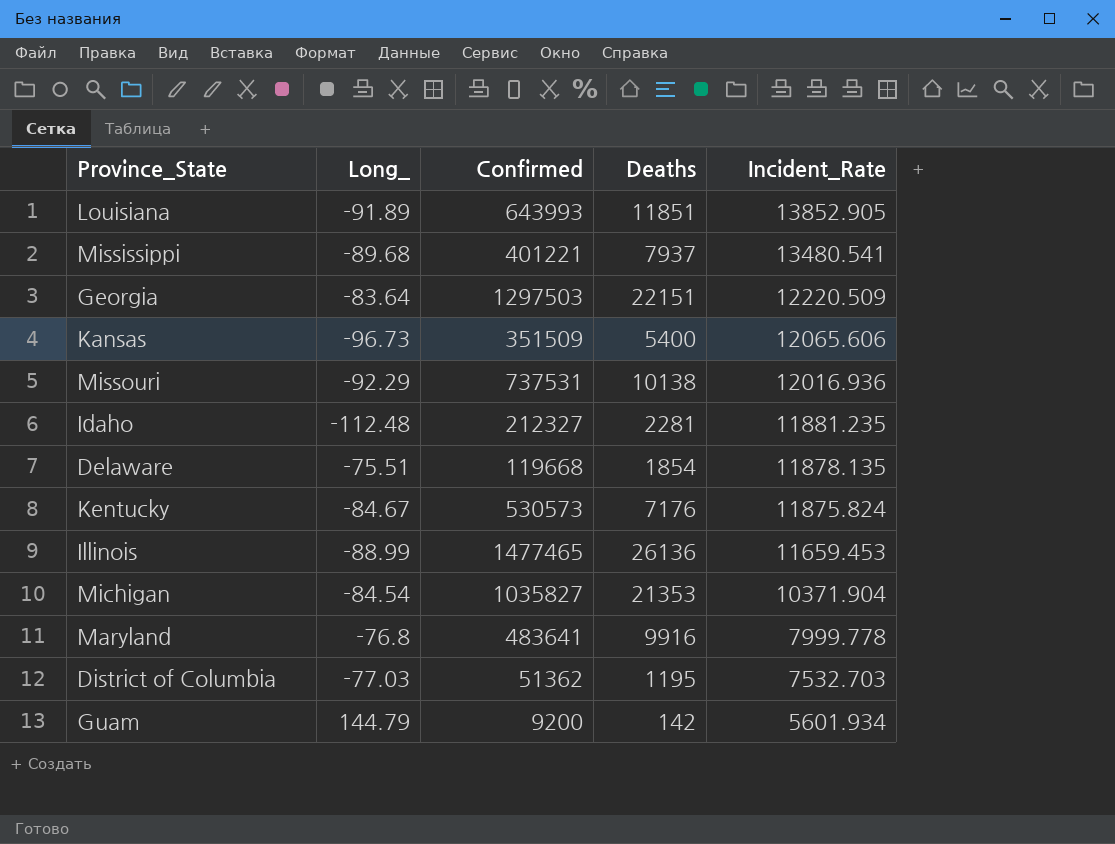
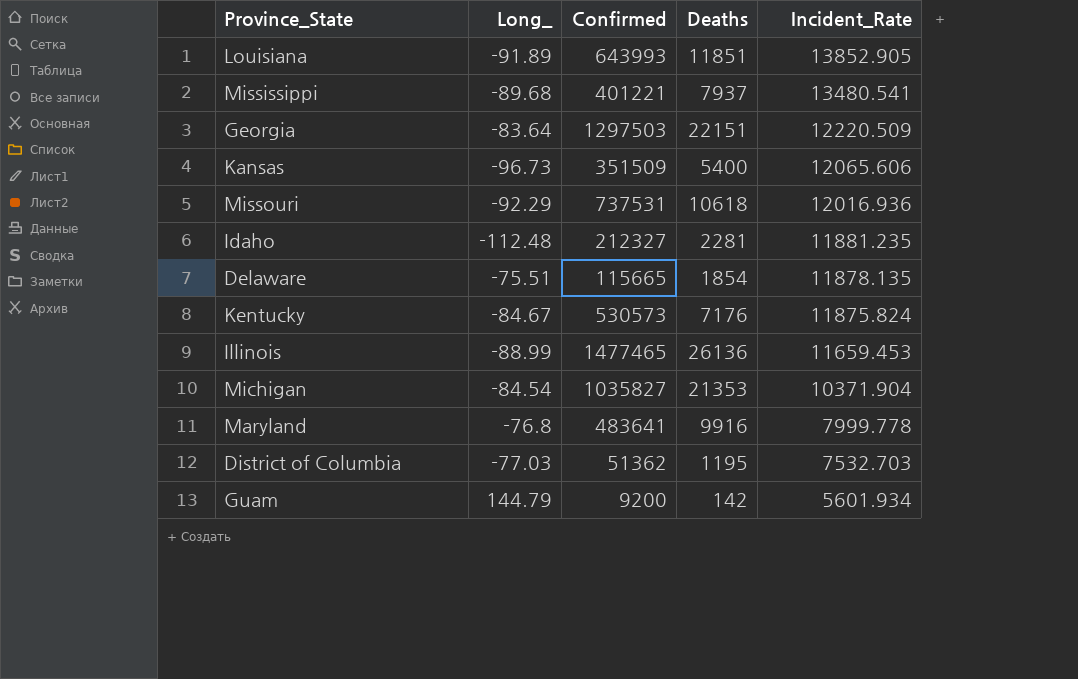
Missouri | Deaths: 10138 -> 10618
Delaware | Confirmed: 119668 -> 115665

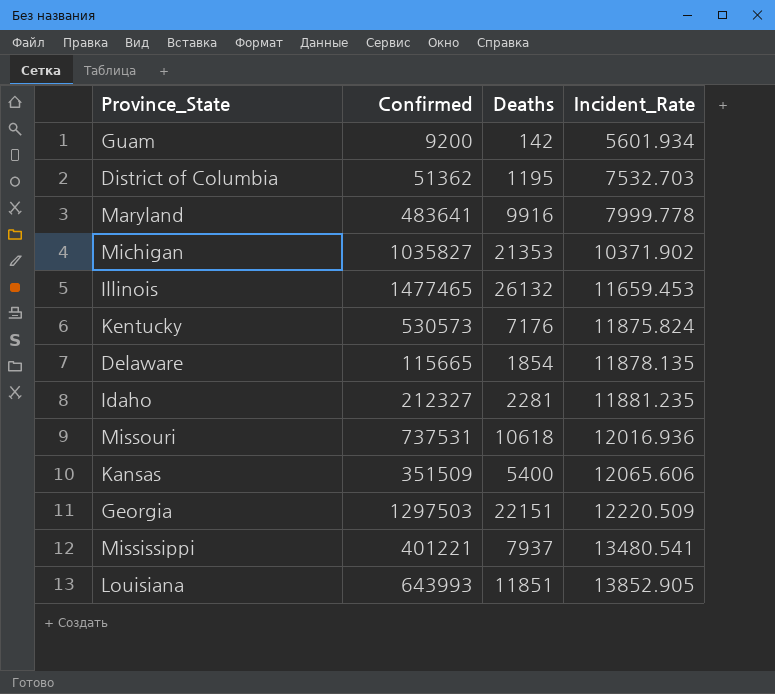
row order: Incident_Rate descending -> Incident_Rate ascending
column Long_ | position: 2 -> none
Michigan | Incident_Rate: 10371.904 -> 10371.902
Illinois | Deaths: 26136 -> 26132

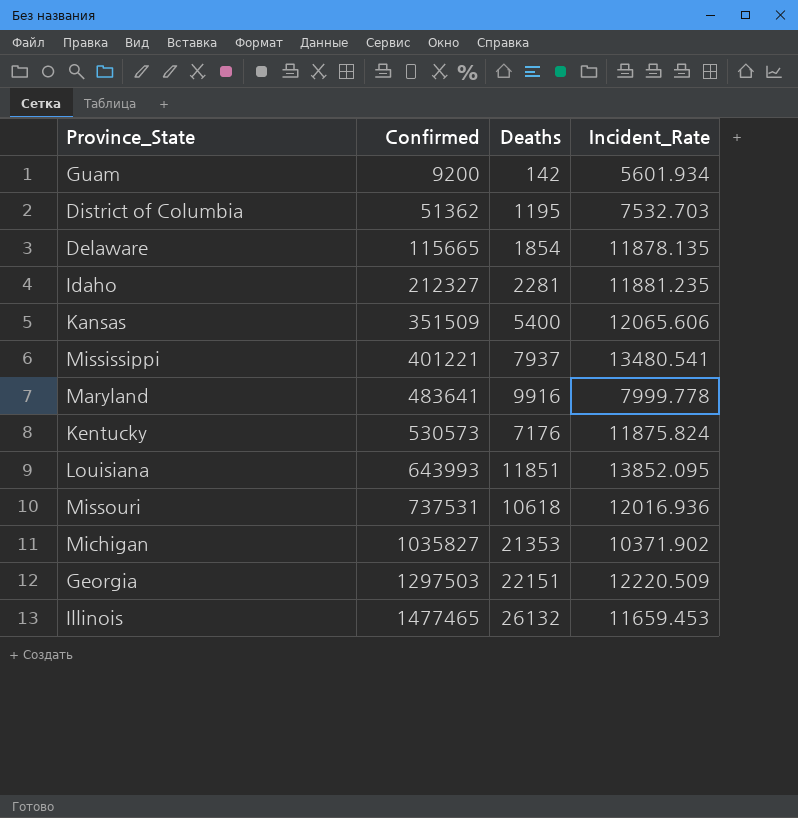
row order: Incident_Rate ascending -> Confirmed ascending
Louisiana | Incident_Rate: 13852.905 -> 13852.095

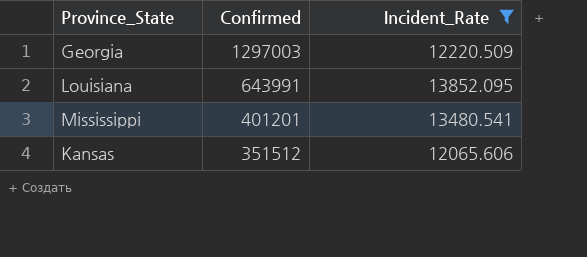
filter: none -> Incident_Rate >= 12065.606
row order: Confirmed ascending -> Confirmed descending
column Deaths | position: 3 -> none
Georgia | Confirmed: 1297503 -> 1297003
Louisiana | Confirmed: 643993 -> 643991
Mississippi | Confirmed: 401221 -> 401201
Kansas | Confirmed: 351509 -> 351512

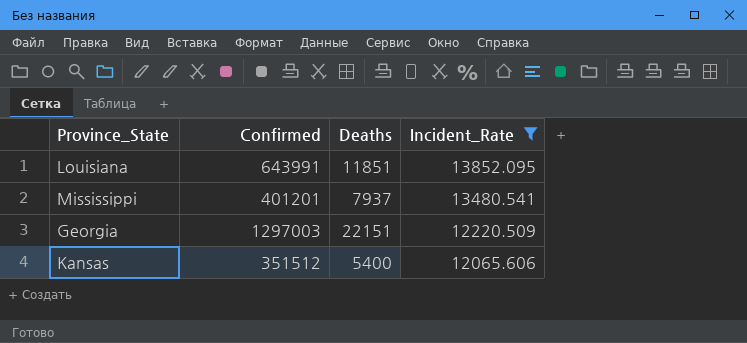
row order: Confirmed descending -> Incident_Rate descending
column Deaths | position: none -> 3

